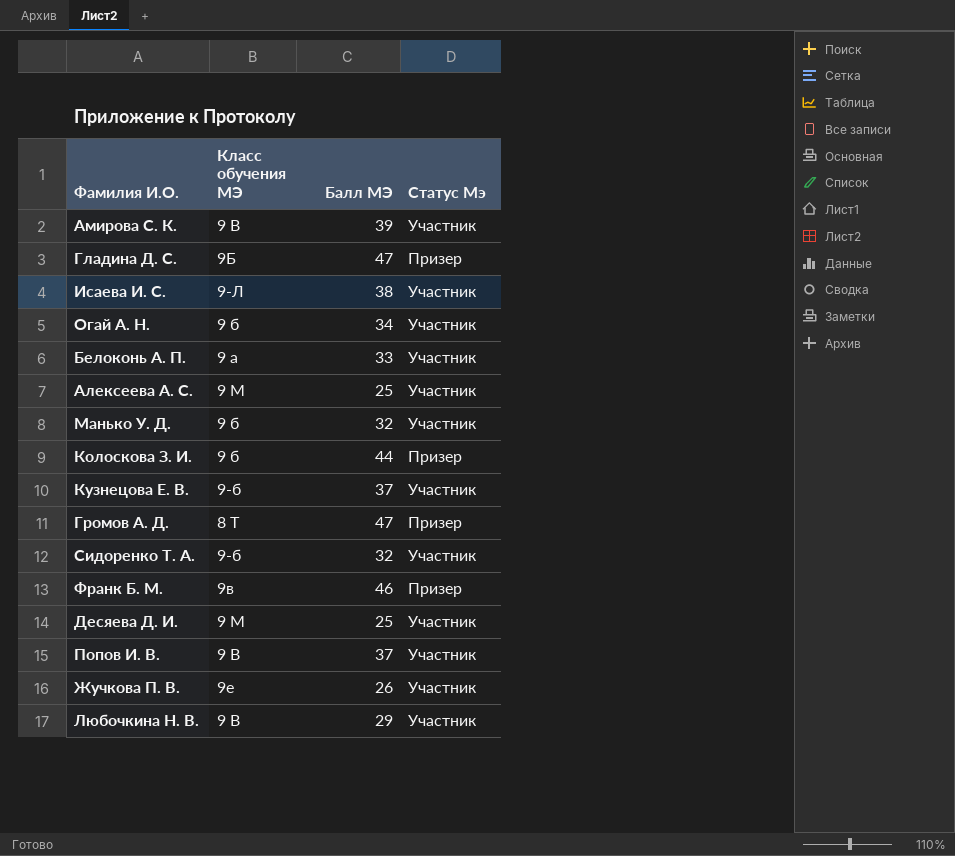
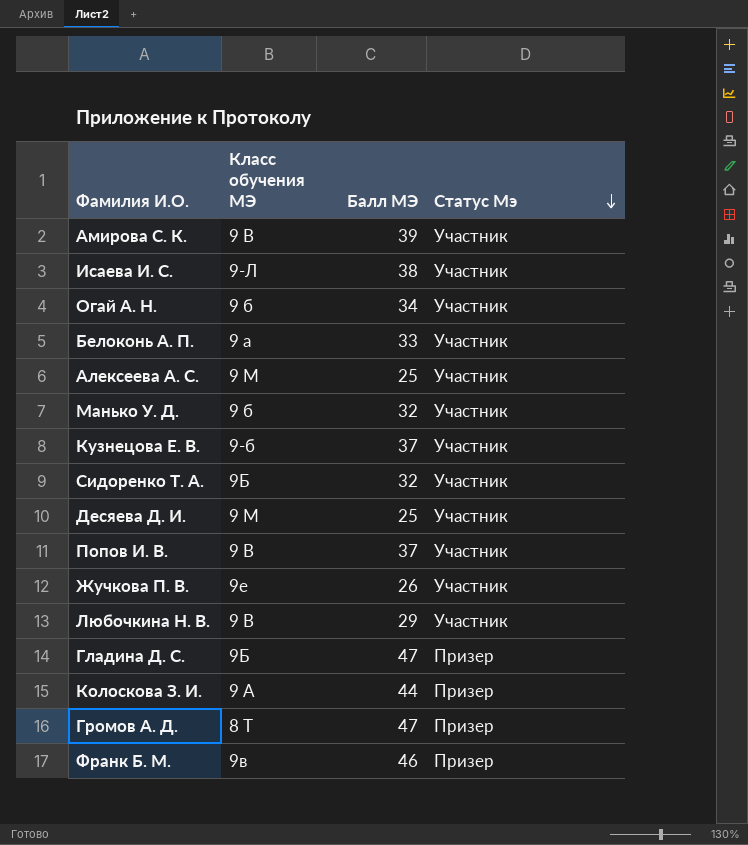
row order: none -> Статус Мэ descending
Сидоренко Т. А. | Класс обучения МЭ: 9-б -> 9Б
Колоскова З. И. | Класс обучения МЭ: 9 б -> 9 А

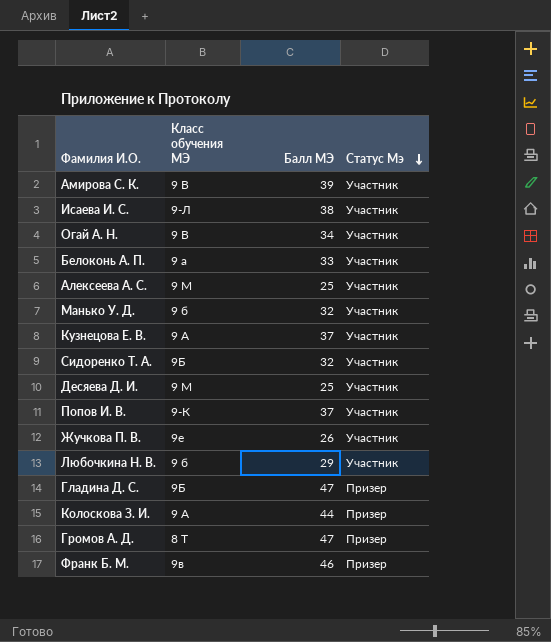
Огай А. Н. | Класс обучения МЭ: 9 б -> 9 В
Кузнецова Е. В. | Класс обучения МЭ: 9-б -> 9 А
Попов И. В. | Класс обучения МЭ: 9 В -> 9-К
Любочкина Н. В. | Класс обучения МЭ: 9 В -> 9 б

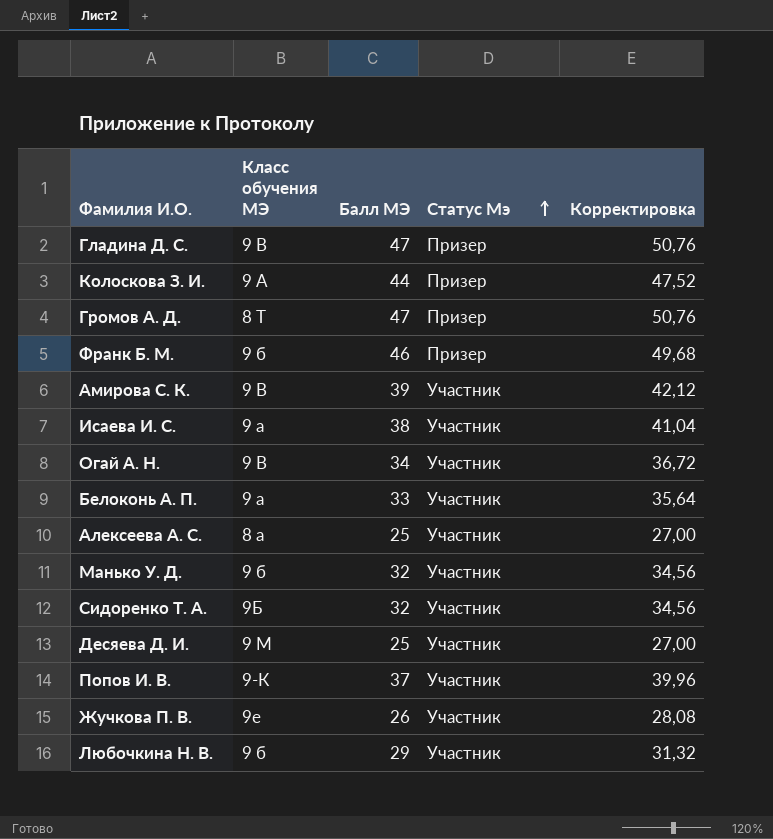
row order: Статус Мэ descending -> Статус Мэ ascending
column Корректировка | formula: none -> [Балл МЭ] * 1,08
row Кузнецова Е. В.: 9 А | 37 | Участник -> none
Гладина Д. С. | Класс обучения МЭ: 9Б -> 9 В
Франк Б. М. | Класс обучения МЭ: 9в -> 9 б
Исаева И. С. | Класс обучения МЭ: 9-Л -> 9 а
Алексеева А. С. | Класс обучения МЭ: 9 М -> 8 а

